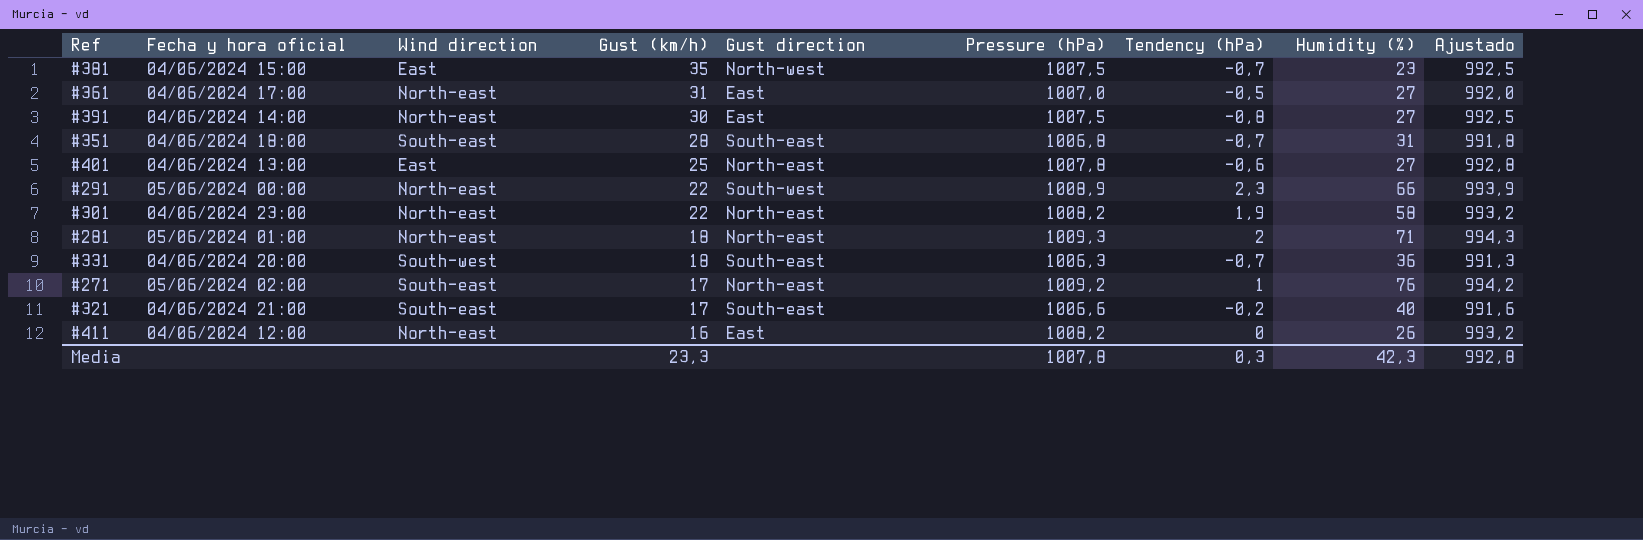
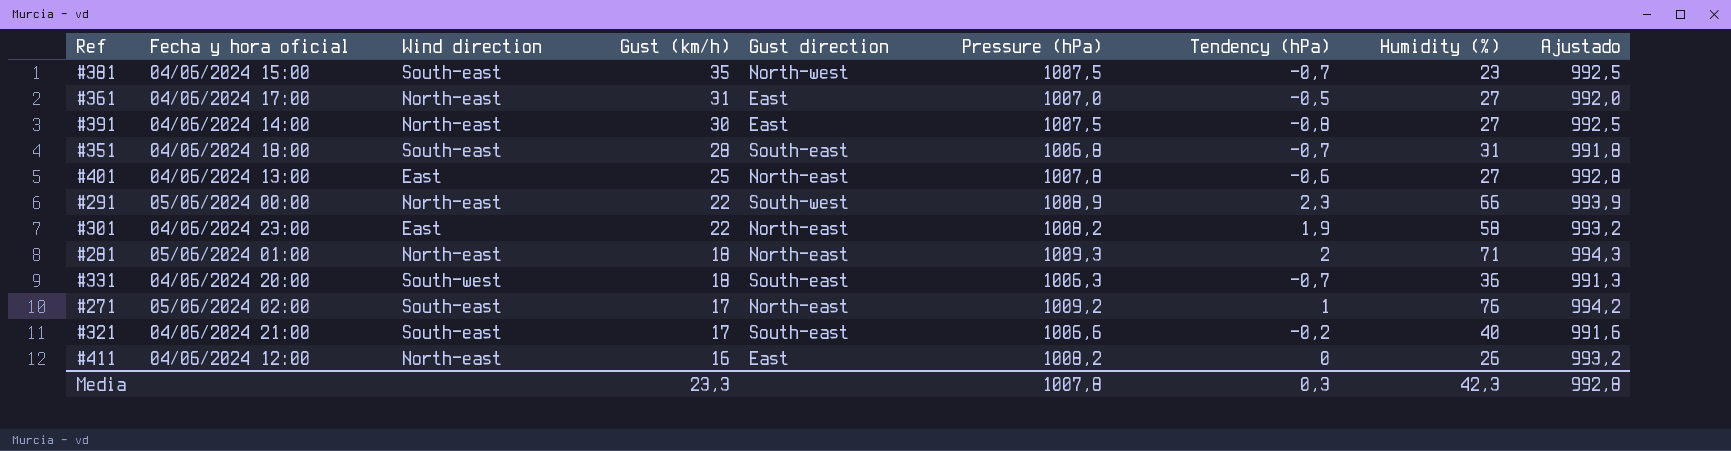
#381 | Wind direction: East -> South-east
#301 | Wind direction: North-east -> East

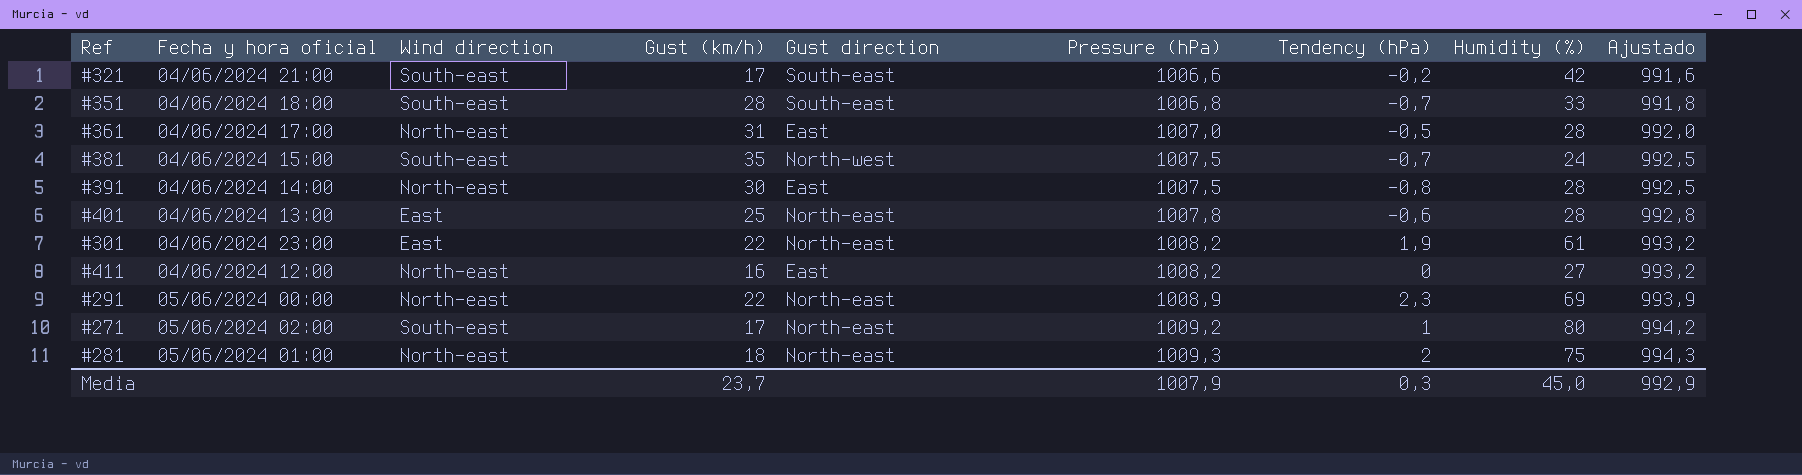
row order: Gust (km/h) descending -> Pressure (hPa) ascending
row #331: 04/06/2024 20:00 | South-west | 18 | South-east | 1006,3 | -0,7 | 36 | 991,3 -> none
#321 | Humidity (%): 40 -> 42
#351 | Humidity (%): 31 -> 33
#361 | Humidity (%): 27 -> 28
#381 | Humidity (%): 23 -> 24
#391 | Humidity (%): 27 -> 28
#401 | Humidity (%): 27 -> 28
#301 | Humidity (%): 58 -> 61
#411 | Humidity (%): 26 -> 27
#291 | Gust direction: South-west -> North-east
#291 | Humidity (%): 66 -> 69
#271 | Humidity (%): 76 -> 80
#281 | Humidity (%): 71 -> 75
Media | Gust (km/h): 23,3 -> 23,7
Media | Pressure (hPa): 1007,8 -> 1007,9
Media | Humidity (%): 42,3 -> 45,0
Media | Ajustado: 992,8 -> 992,9

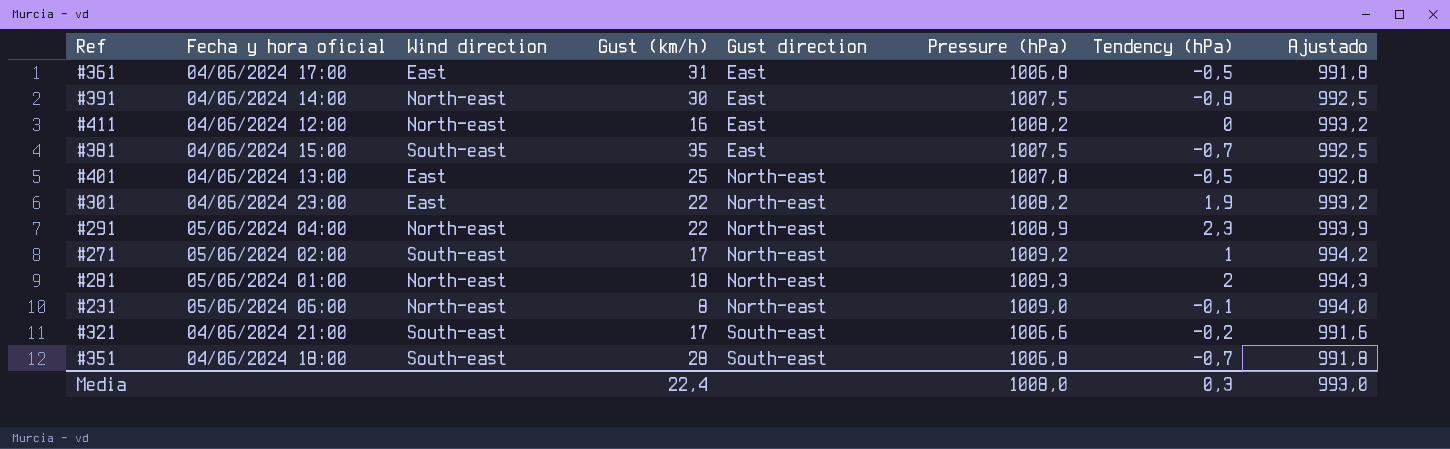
row order: Pressure (hPa) ascending -> Gust direction ascending
column Humidity (%) | position: 8 -> none
#361 | Wind direction: North-east -> East
#361 | Pressure (hPa): 1007,0 -> 1006,8
#361 | Ajustado: 992,0 -> 991,8
#381 | Gust direction: North-west -> East
#401 | Tendency (hPa): -0,6 -> -0,5
#291 | Fecha y hora oficial: 05/06/2024 00:00 -> 05/06/2024 04:00
row #231: none -> 05/06/2024 06:00 | North-east | 8 | North-east | 1009,0 | -0,1 | 994,0
Media | Gust (km/h): 23,7 -> 22,4
Media | Pressure (hPa): 1007,9 -> 1008,0
Media | Ajustado: 992,9 -> 993,0

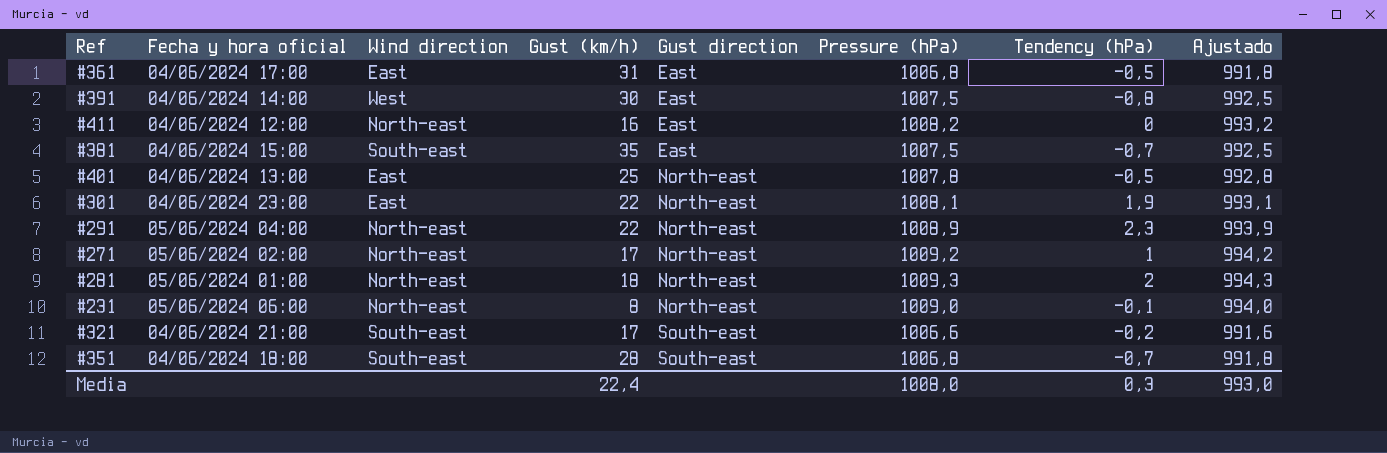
#391 | Wind direction: North-east -> West
#301 | Pressure (hPa): 1008,2 -> 1008,1
#301 | Ajustado: 993,2 -> 993,1
#271 | Wind direction: South-east -> North-east

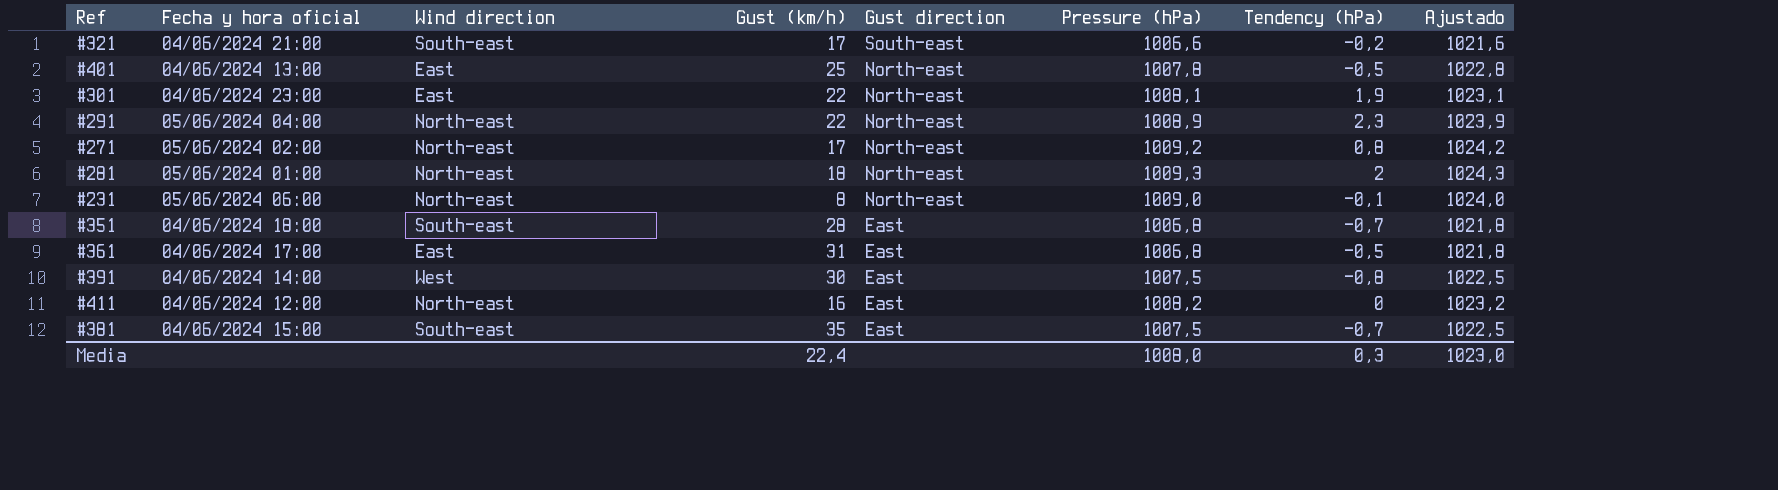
row order: Gust direction ascending -> Gust direction descending
column Ajustado | formula: [Pressure (hPa)] - 15 -> [Pressure (hPa)] + 15
#271 | Tendency (hPa): 1 -> 0,8
#351 | Gust direction: South-east -> East
Media | Ajustado: 993,0 -> 1023,0

